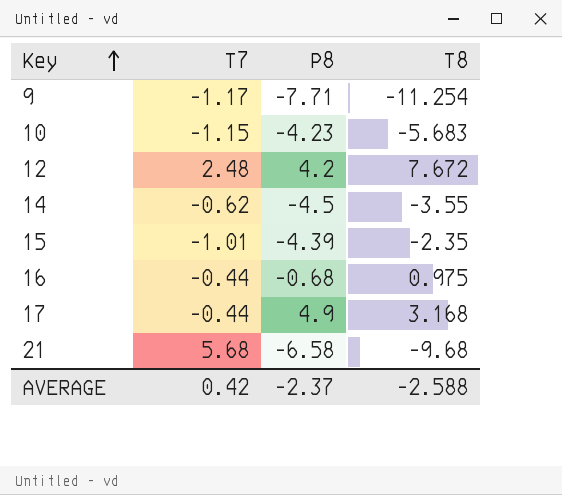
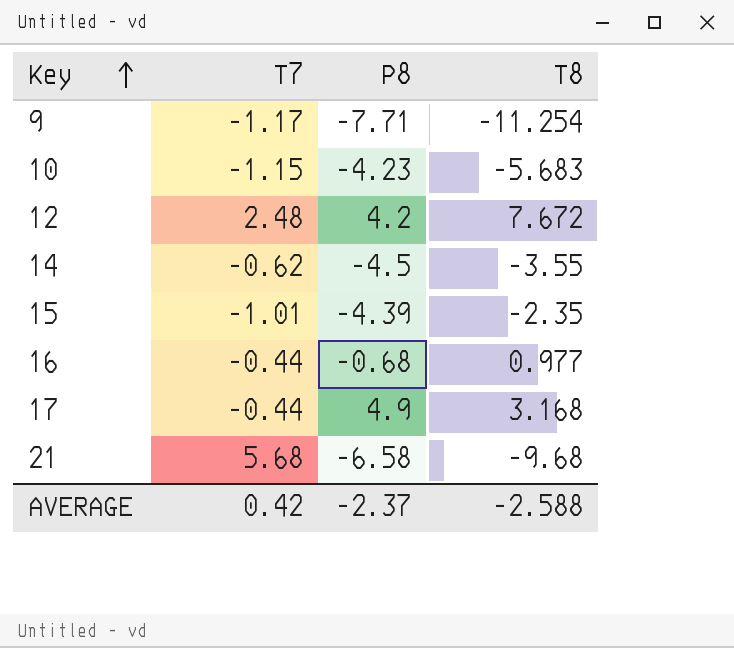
16 | T8: 0.975 -> 0.977

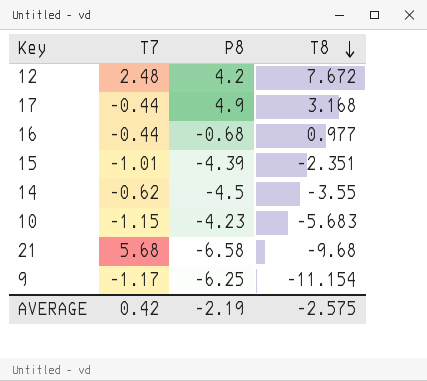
row order: Key ascending -> T8 descending
15 | T8: -2.35 -> -2.351
9 | P8: -7.71 -> -6.25
9 | T8: -11.254 -> -11.154
AVERAGE | P8: -2.37 -> -2.19
AVERAGE | T8: -2.588 -> -2.575

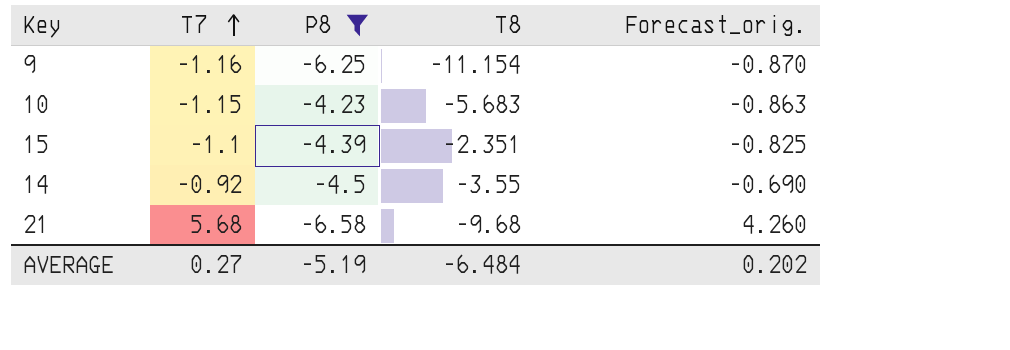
filter: none -> P8 <= -4.23
row order: T8 descending -> T7 ascending
column Forecast_orig. | formula: none -> [T7] * 0.75
9 | T7: -1.17 -> -1.16
15 | T7: -1.01 -> -1.1
14 | T7: -0.62 -> -0.92
AVERAGE | T7: 0.42 -> 0.27
AVERAGE | P8: -2.19 -> -5.19
AVERAGE | T8: -2.575 -> -6.484

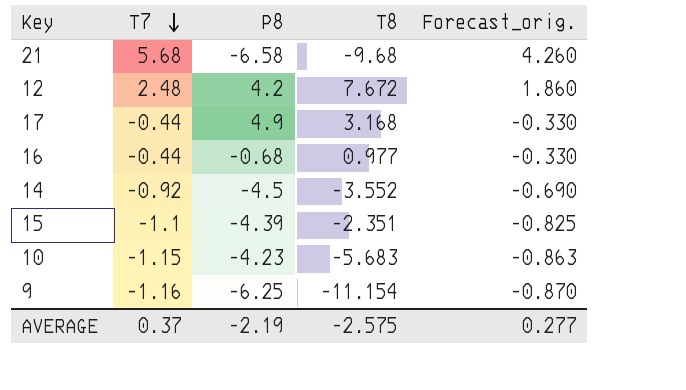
filter: P8 <= -4.23 -> none
row order: T7 ascending -> T7 descending
14 | T8: -3.55 -> -3.552
AVERAGE | T7: 0.27 -> 0.37
AVERAGE | P8: -5.19 -> -2.19
AVERAGE | T8: -6.484 -> -2.575
AVERAGE | Forecast_orig.: 0.202 -> 0.277

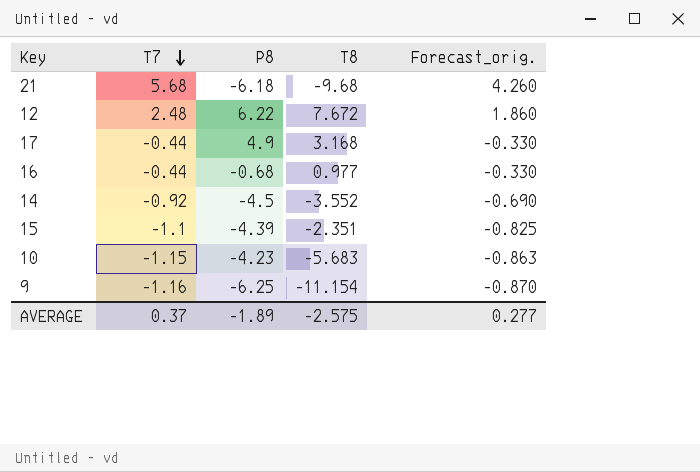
21 | P8: -6.58 -> -6.18
12 | P8: 4.2 -> 6.22
AVERAGE | P8: -2.19 -> -1.89

